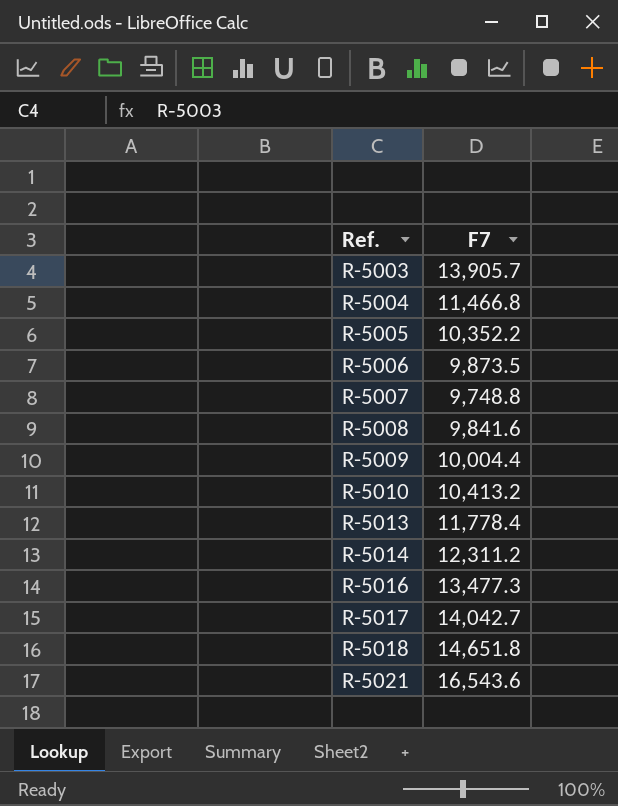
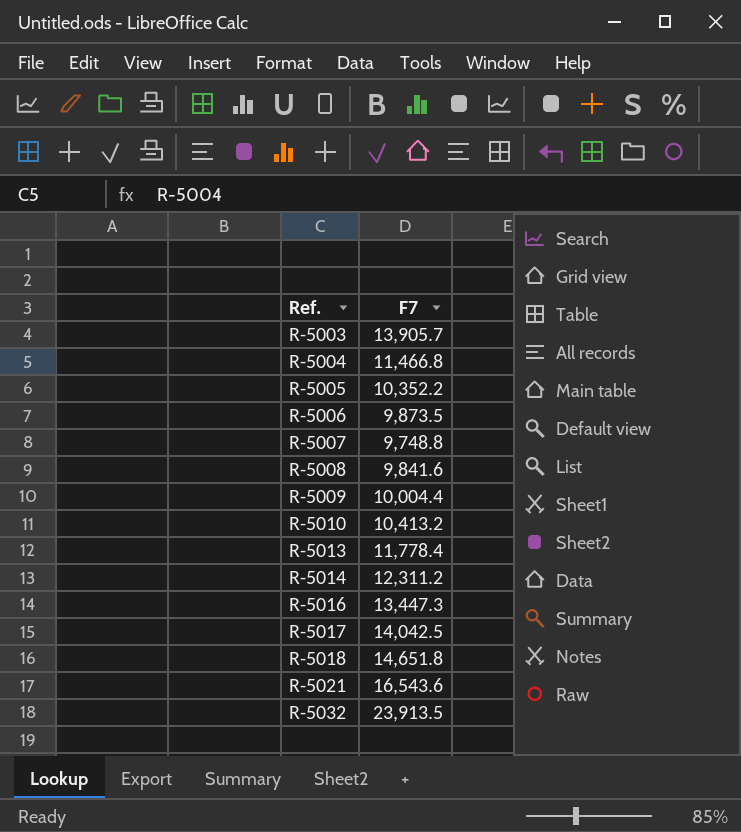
R-5016 | F7: 13,477.3 -> 13,447.3
R-5017 | F7: 14,042.7 -> 14,042.5
row R-5032: none -> 23,913.5

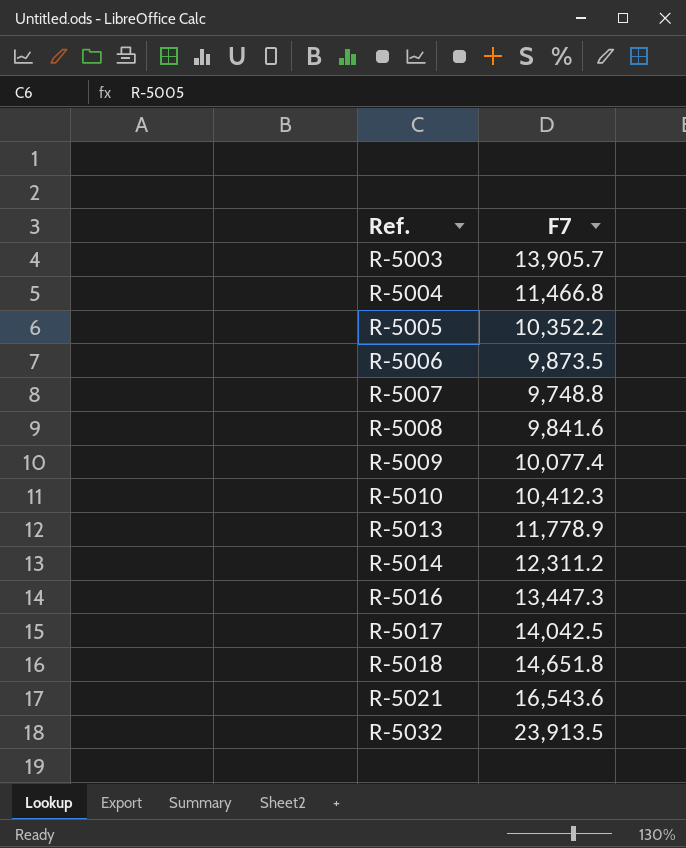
R-5009 | F7: 10,004.4 -> 10,077.4
R-5010 | F7: 10,413.2 -> 10,412.3
R-5013 | F7: 11,778.4 -> 11,778.9

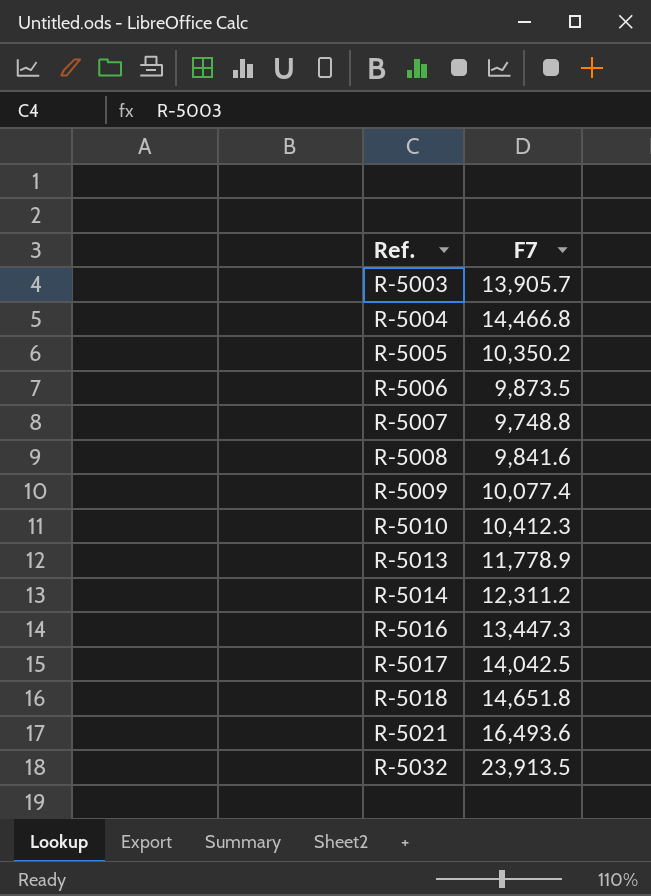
R-5004 | F7: 11,466.8 -> 14,466.8
R-5005 | F7: 10,352.2 -> 10,350.2
R-5021 | F7: 16,543.6 -> 16,493.6

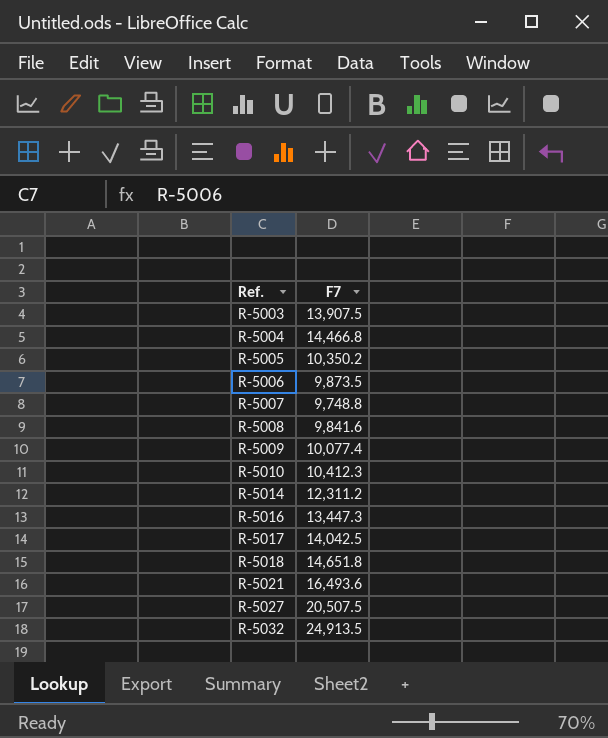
row R-5013: 11,778.9 -> none
R-5003 | F7: 13,905.7 -> 13,907.5
row R-5027: none -> 20,507.5
R-5032 | F7: 23,913.5 -> 24,913.5

